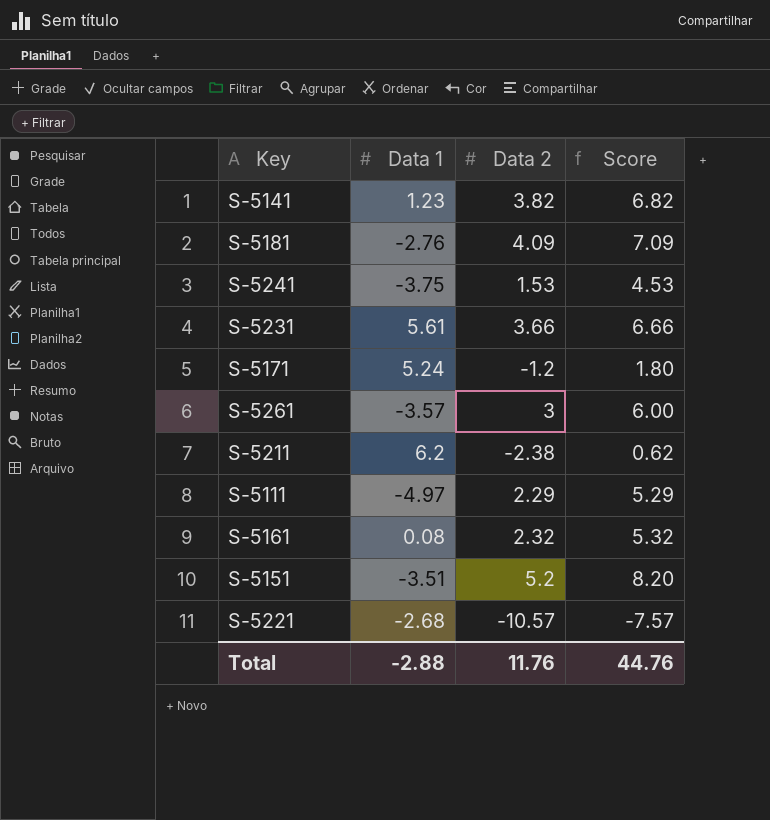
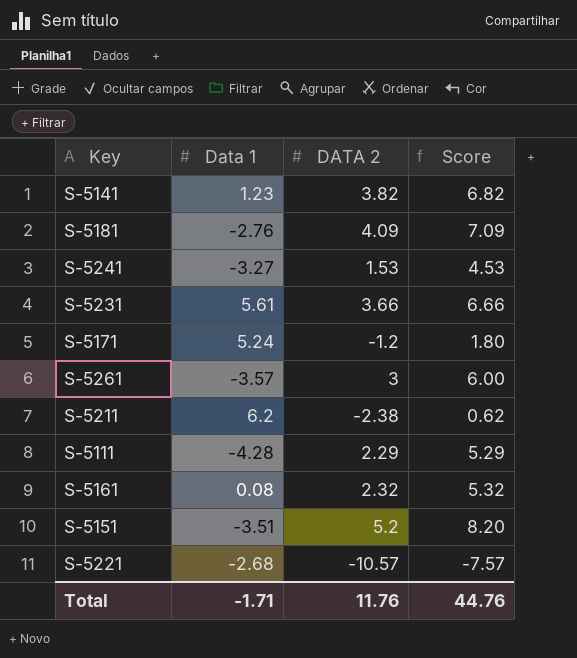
column name: Data 2 -> DATA 2
S-5241 | Data 1: -3.75 -> -3.27
S-5111 | Data 1: -4.97 -> -4.28
Total | Data 1: -2.88 -> -1.71

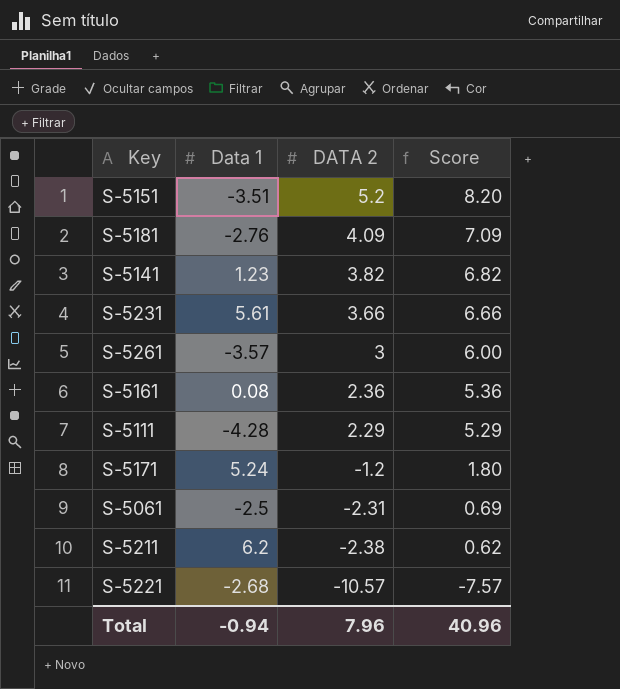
row order: none -> DATA 2 descending
row S-5241: -3.27 | 1.53 | 4.53 -> none
S-5161 | DATA 2: 2.32 -> 2.36
S-5161 | Score: 5.32 -> 5.36
row S-5061: none -> -2.5 | -2.31 | 0.69
Total | Data 1: -1.71 -> -0.94
Total | DATA 2: 11.76 -> 7.96
Total | Score: 44.76 -> 40.96

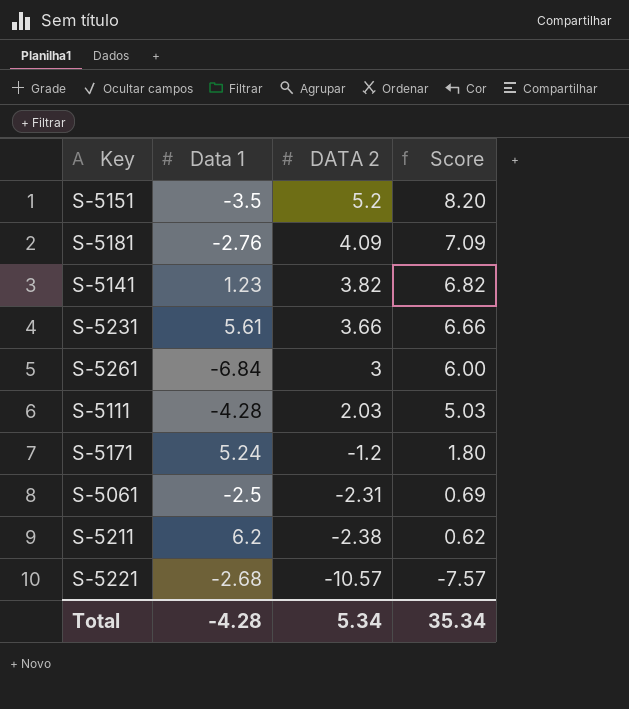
row S-5161: 0.08 | 2.36 | 5.36 -> none
S-5151 | Data 1: -3.51 -> -3.5
S-5261 | Data 1: -3.57 -> -6.84
S-5111 | DATA 2: 2.29 -> 2.03
S-5111 | Score: 5.29 -> 5.03
Total | Data 1: -0.94 -> -4.28
Total | DATA 2: 7.96 -> 5.34
Total | Score: 40.96 -> 35.34

